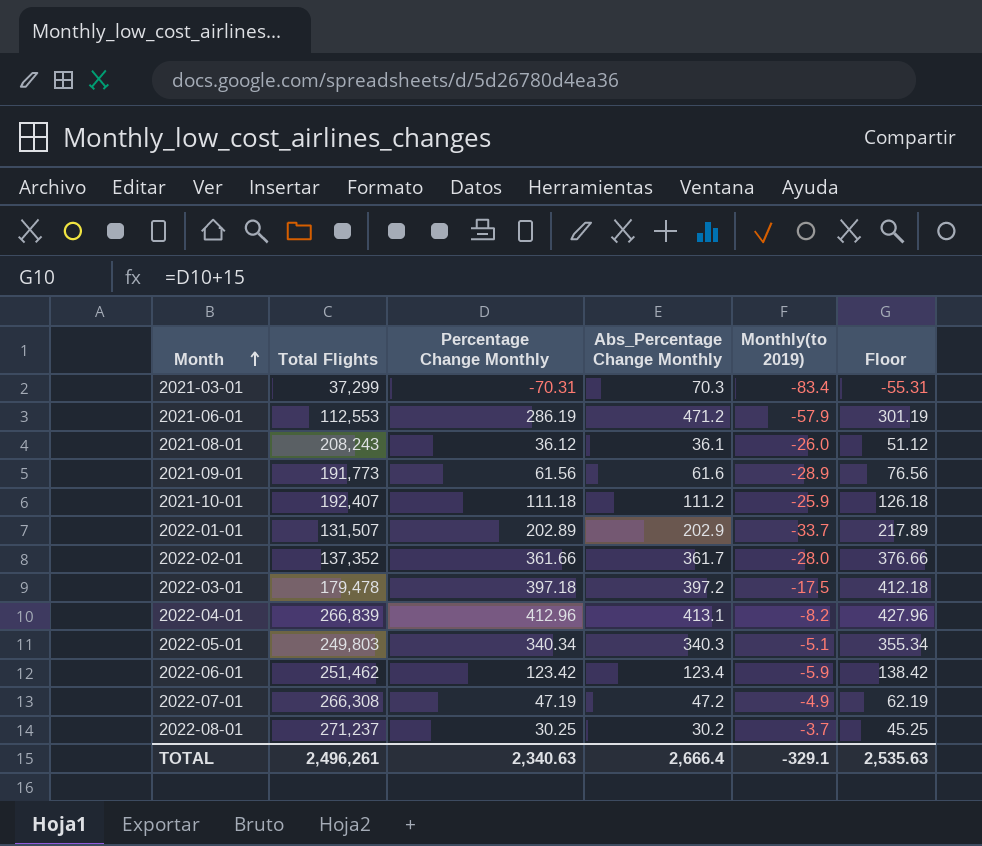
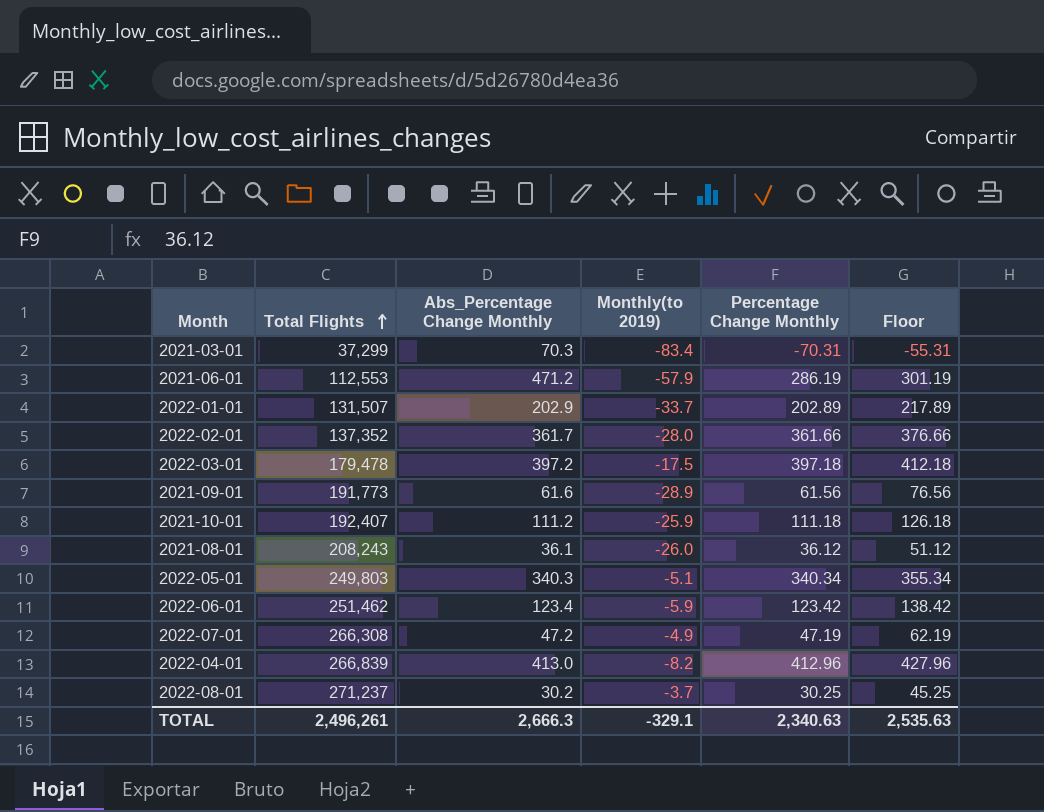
row order: Month ascending -> Total Flights ascending
column Percentage Change Monthly | position: 3 -> 5
2022-04-01 | Abs_Percentage Change Monthly: 413.1 -> 413.0
TOTAL | Abs_Percentage Change Monthly: 2,666.4 -> 2,666.3

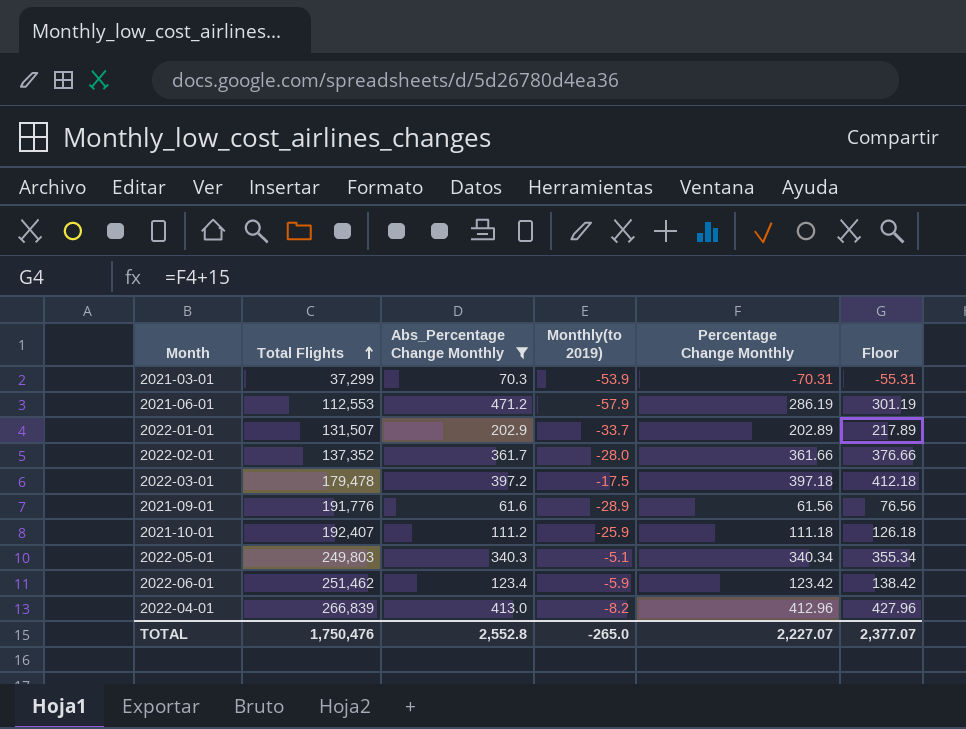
filter: none -> Abs_Percentage Change Monthly >= 61.6
2021-03-01 | Monthly(to 2019): -83.4 -> -53.9
2021-09-01 | Total Flights: 191,773 -> 191,776
TOTAL | Total Flights: 2,496,261 -> 1,750,476
TOTAL | Abs_Percentage Change Monthly: 2,666.3 -> 2,552.8
TOTAL | Monthly(to 2019): -329.1 -> -265.0
TOTAL | Percentage Change Monthly: 2,340.63 -> 2,227.07
TOTAL | Floor: 2,535.63 -> 2,377.07

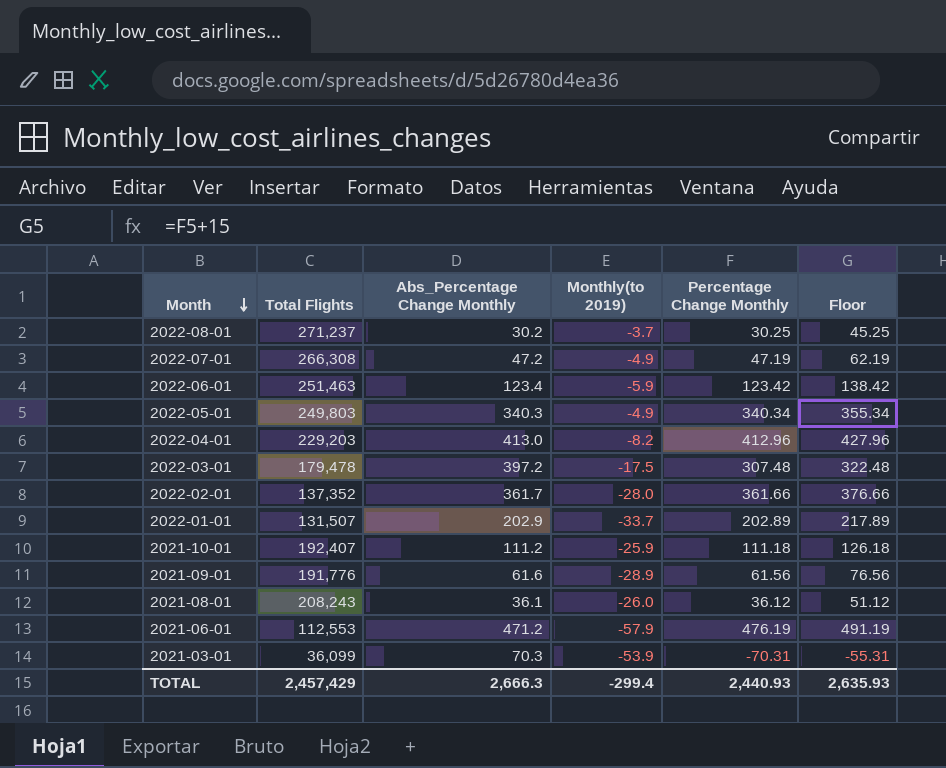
filter: Abs_Percentage Change Monthly >= 61.6 -> none
row order: Total Flights ascending -> Month descending
2022-06-01 | Total Flights: 251,462 -> 251,463
2022-05-01 | Monthly(to 2019): -5.1 -> -4.9
2022-04-01 | Total Flights: 266,839 -> 229,203
2022-03-01 | Percentage Change Monthly: 397.18 -> 307.48
2022-03-01 | Floor: 412.18 -> 322.48
2021-06-01 | Percentage Change Monthly: 286.19 -> 476.19
2021-06-01 | Floor: 301.19 -> 491.19
2021-03-01 | Total Flights: 37,299 -> 36,099
TOTAL | Total Flights: 1,750,476 -> 2,457,429
TOTAL | Abs_Percentage Change Monthly: 2,552.8 -> 2,666.3
TOTAL | Monthly(to 2019): -265.0 -> -299.4
TOTAL | Percentage Change Monthly: 2,227.07 -> 2,440.93
TOTAL | Floor: 2,377.07 -> 2,635.93

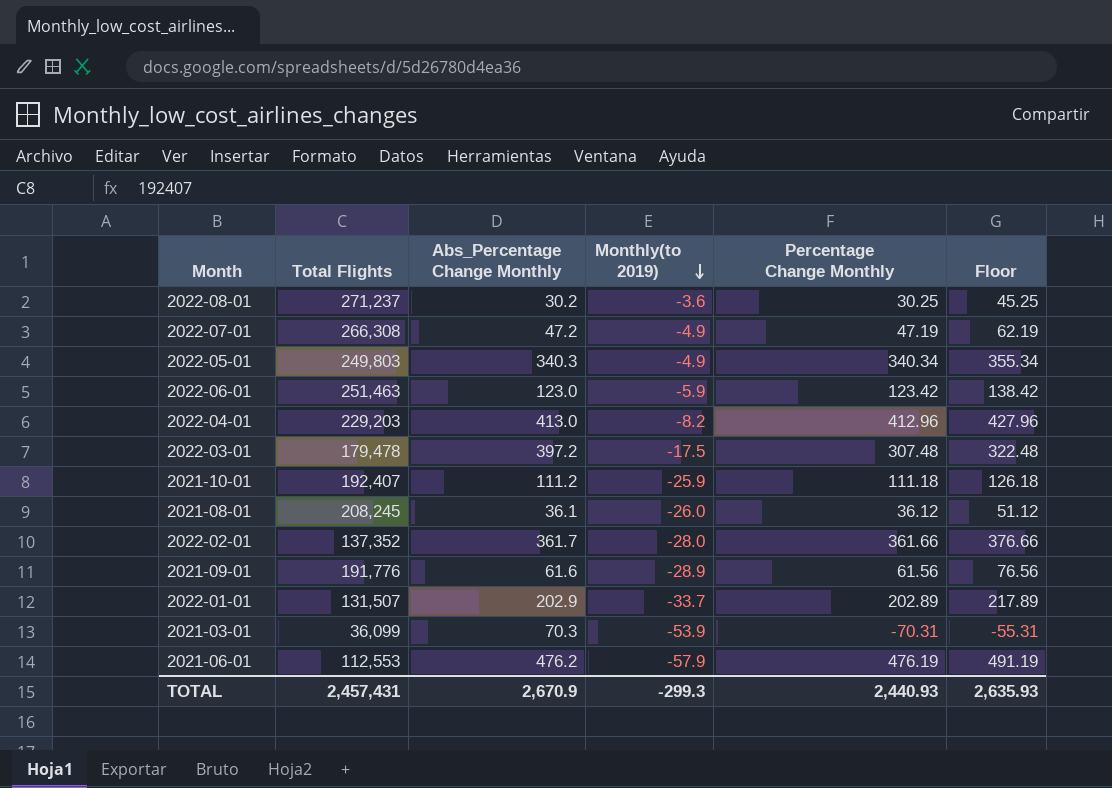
row order: Month descending -> Monthly(to 2019) descending
2022-08-01 | Monthly(to 2019): -3.7 -> -3.6
2022-06-01 | Abs_Percentage Change Monthly: 123.4 -> 123.0
2021-08-01 | Total Flights: 208,243 -> 208,245
2021-06-01 | Abs_Percentage Change Monthly: 471.2 -> 476.2
TOTAL | Total Flights: 2,457,429 -> 2,457,431
TOTAL | Abs_Percentage Change Monthly: 2,666.3 -> 2,670.9
TOTAL | Monthly(to 2019): -299.4 -> -299.3

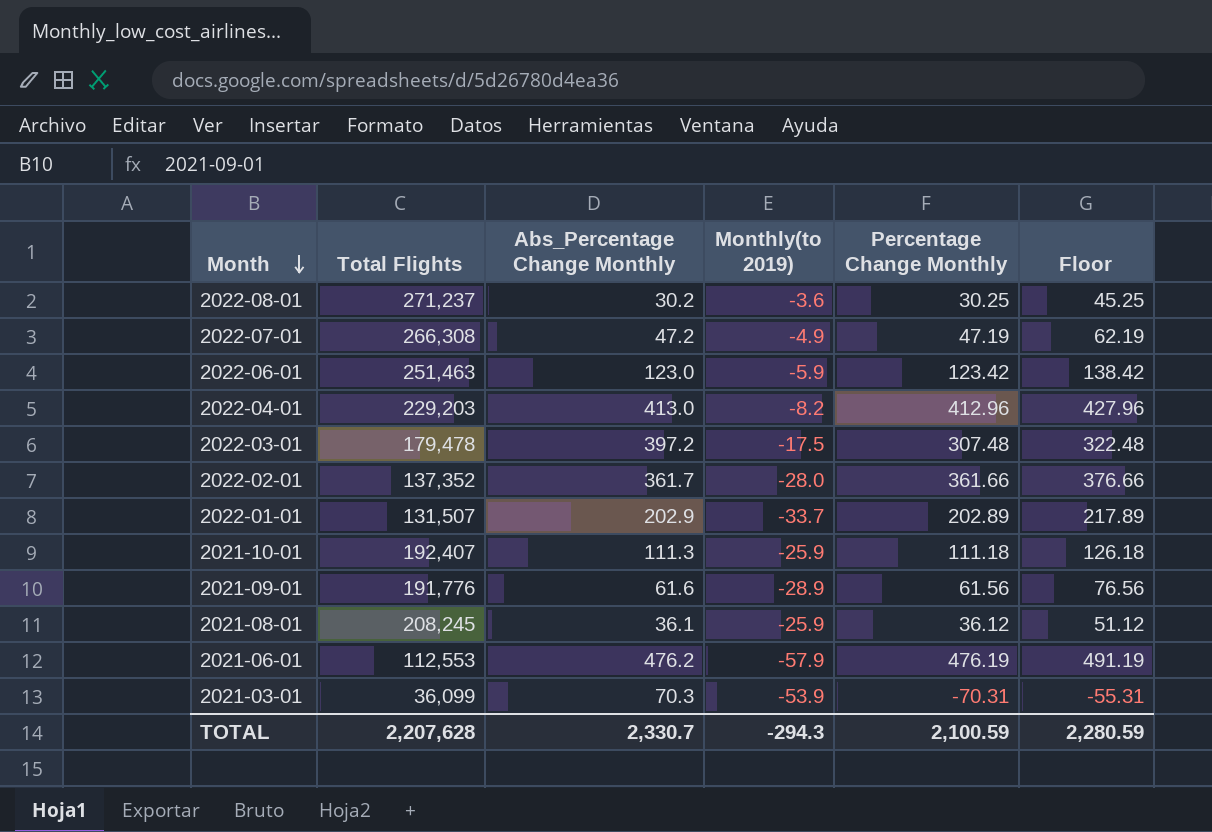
row order: Monthly(to 2019) descending -> Month descending
row 2022-05-01: 249,803 | 340.3 | -4.9 | 340.34 | 355.34 -> none
2021-10-01 | Abs_Percentage Change Monthly: 111.2 -> 111.3
2021-08-01 | Monthly(to 2019): -26.0 -> -25.9
TOTAL | Total Flights: 2,457,431 -> 2,207,628
TOTAL | Abs_Percentage Change Monthly: 2,670.9 -> 2,330.7
TOTAL | Monthly(to 2019): -299.3 -> -294.3
TOTAL | Percentage Change Monthly: 2,440.93 -> 2,100.59
TOTAL | Floor: 2,635.93 -> 2,280.59

